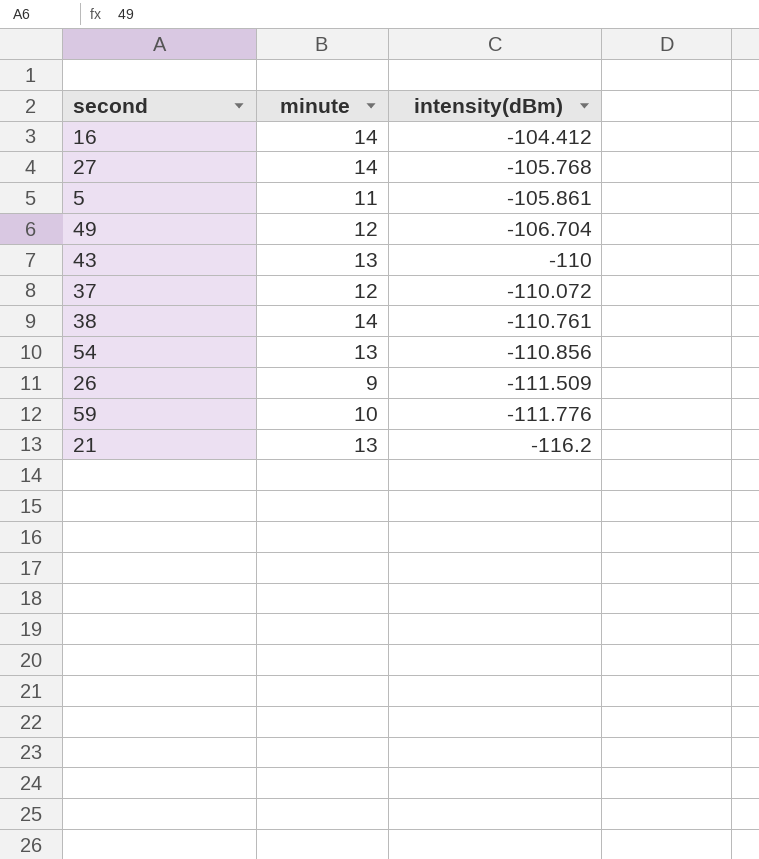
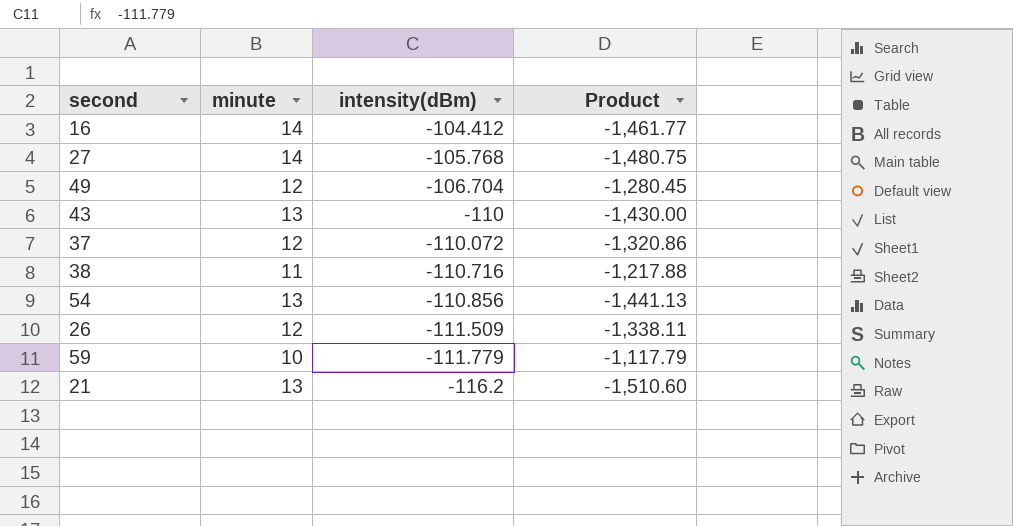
column Product | formula: none -> [minute] * [intensity(dBm)]
row 5: 11 | -105.861 -> none
38 | minute: 14 -> 11
38 | intensity(dBm): -110.761 -> -110.716
26 | minute: 9 -> 12
59 | intensity(dBm): -111.776 -> -111.779

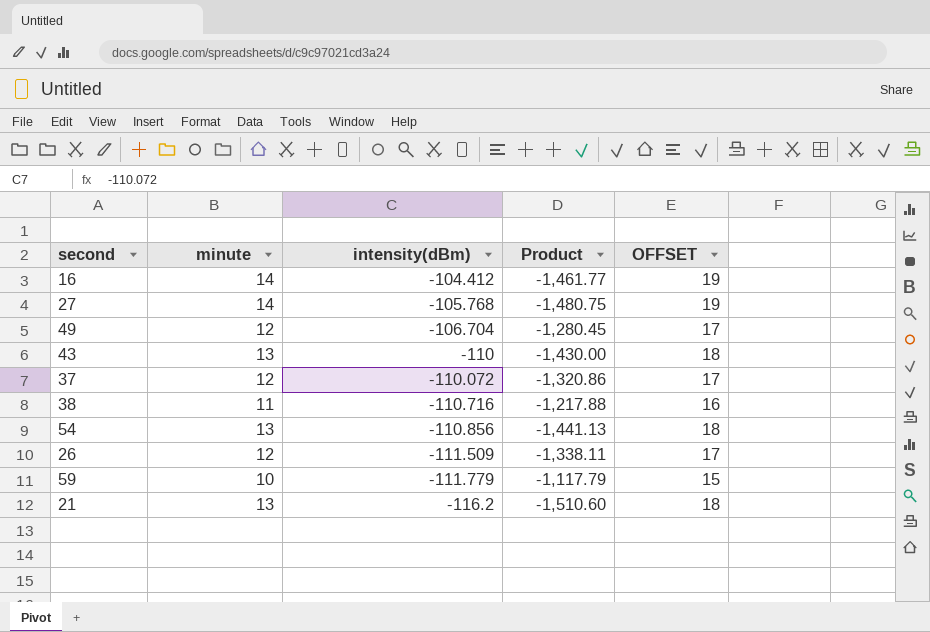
column OFFSET | formula: none -> [minute] + 5

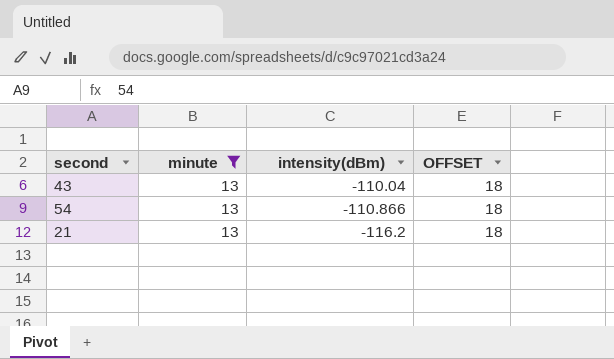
filter: none -> minute = 13
column Product | formula: [minute] * [intensity(dBm)] -> none
43 | intensity(dBm): -110 -> -110.04
54 | intensity(dBm): -110.856 -> -110.866

